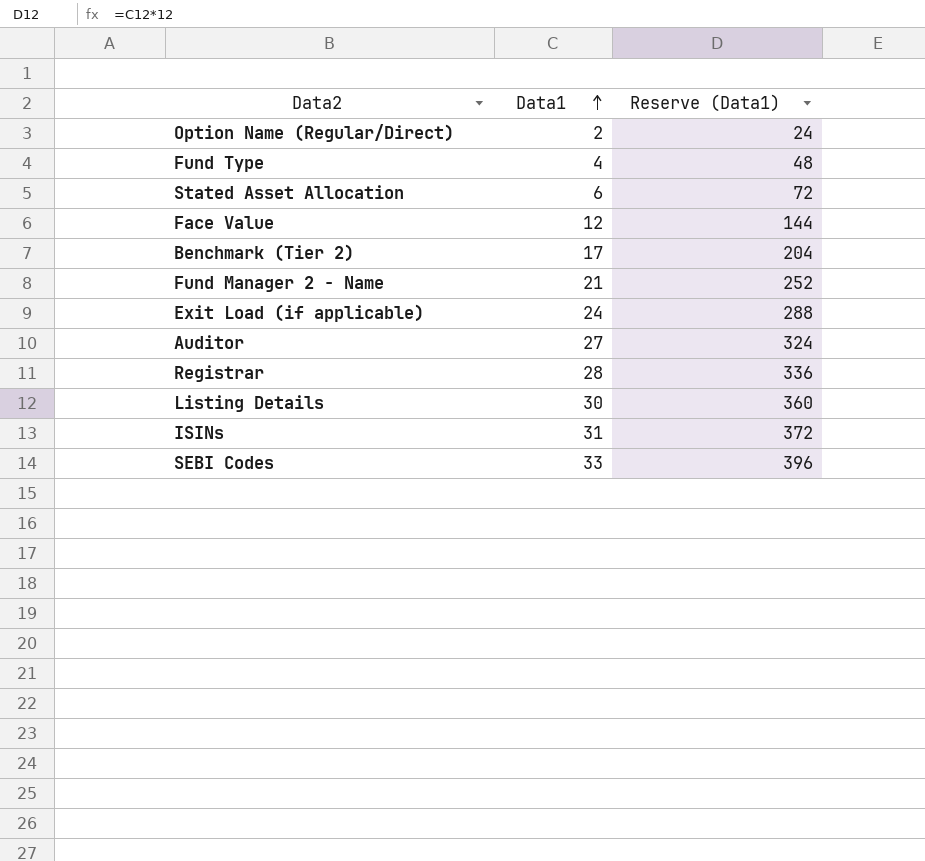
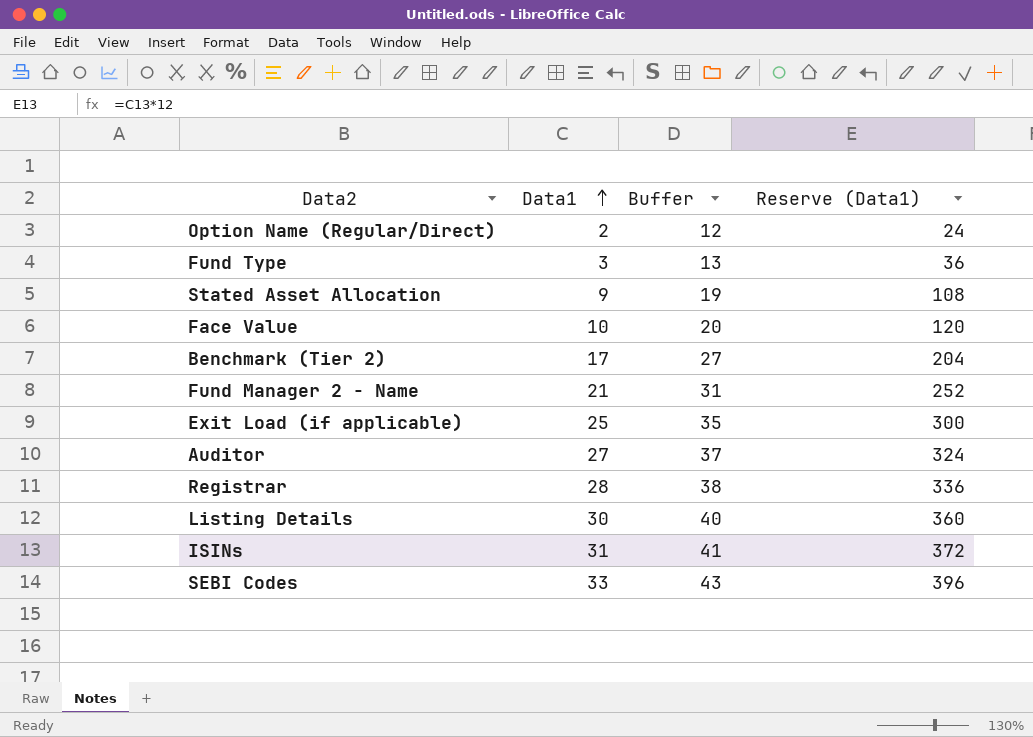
column Buffer | formula: none -> [Data1] + 10
Fund Type | Data1: 4 -> 3
Fund Type | Reserve (Data1): 48 -> 36
Stated Asset Allocation | Data1: 6 -> 9
Stated Asset Allocation | Reserve (Data1): 72 -> 108
Face Value | Data1: 12 -> 10
Face Value | Reserve (Data1): 144 -> 120
Exit Load (if applicable) | Data1: 24 -> 25
Exit Load (if applicable) | Reserve (Data1): 288 -> 300

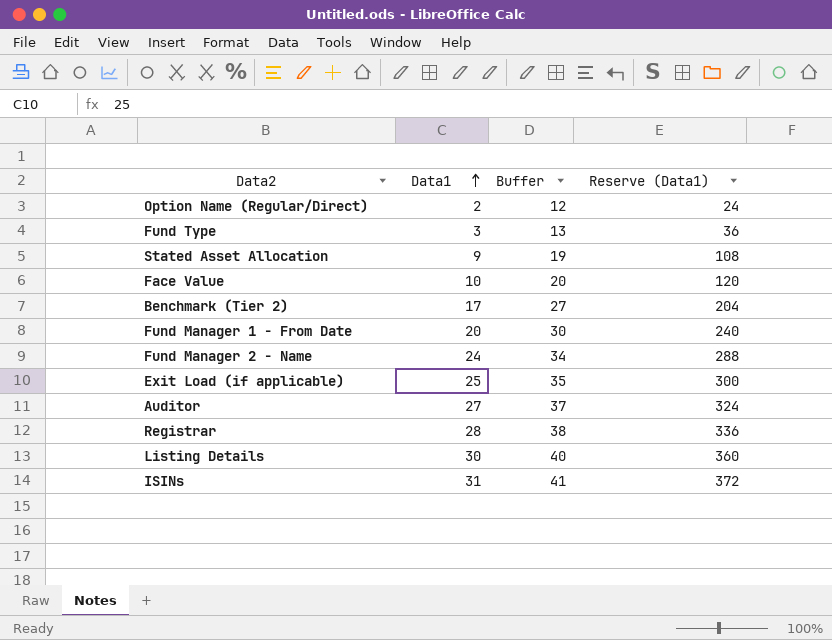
row SEBI Codes: 33 | 43 | 396 -> none
row Fund Manager 1 - From Date: none -> 20 | 30 | 240
Fund Manager 2 - Name | Data1: 21 -> 24
Fund Manager 2 - Name | Buffer: 31 -> 34
Fund Manager 2 - Name | Reserve (Data1): 252 -> 288

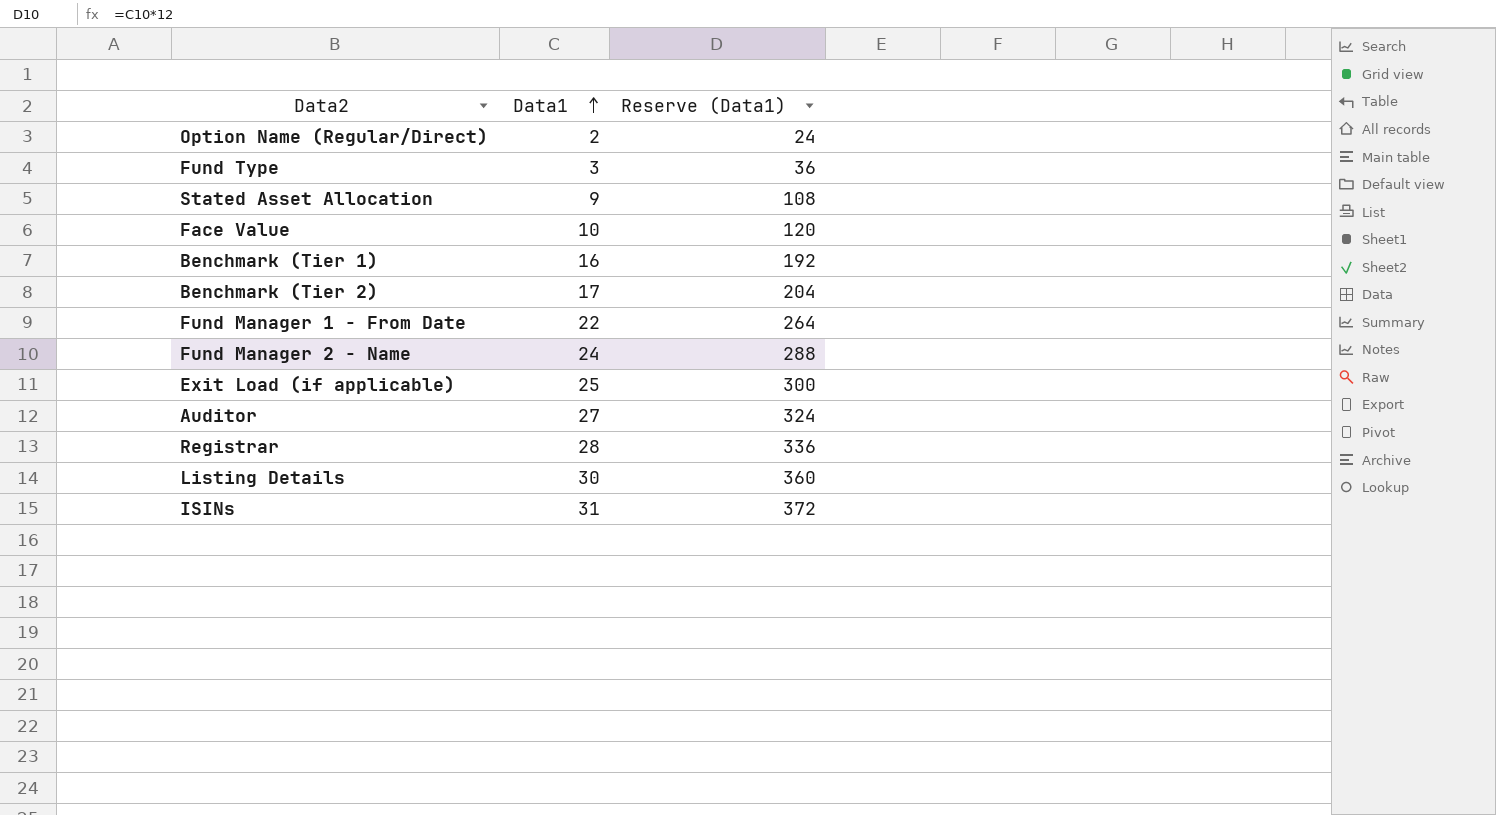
column Buffer | formula: [Data1] + 10 -> none
row Benchmark (Tier 1): none -> 16 | 192
Fund Manager 1 - From Date | Data1: 20 -> 22
Fund Manager 1 - From Date | Reserve (Data1): 240 -> 264

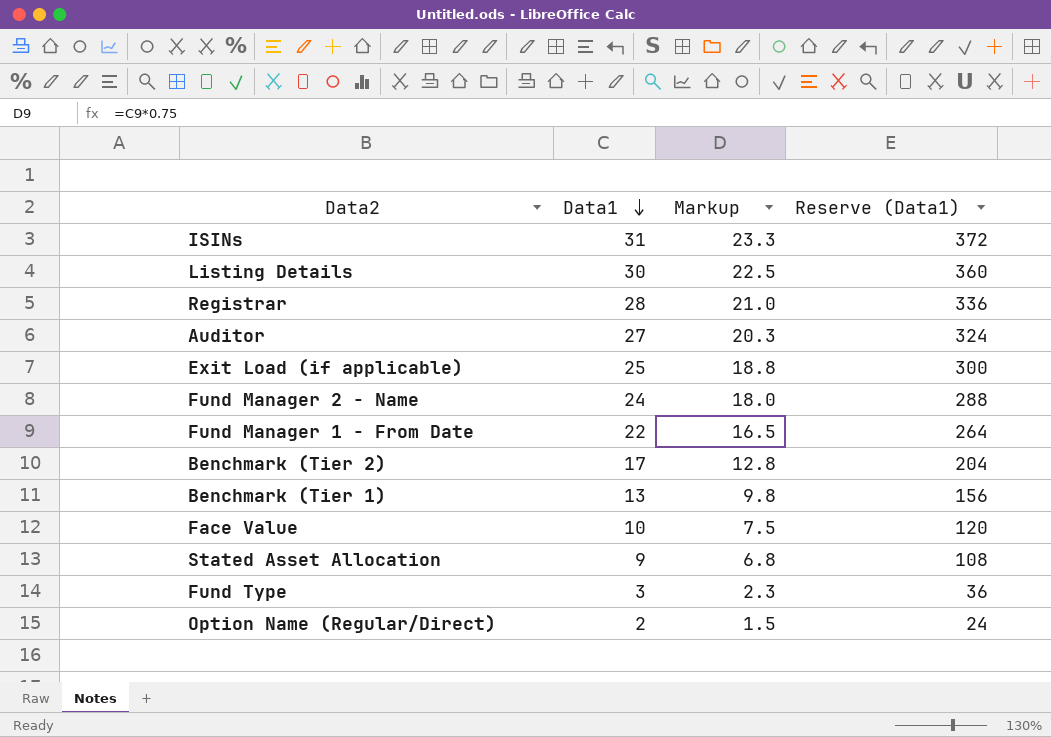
row order: Data1 ascending -> Data1 descending
column Markup | formula: none -> [Data1] * 0.75
Benchmark (Tier 1) | Data1: 16 -> 13
Benchmark (Tier 1) | Reserve (Data1): 192 -> 156

